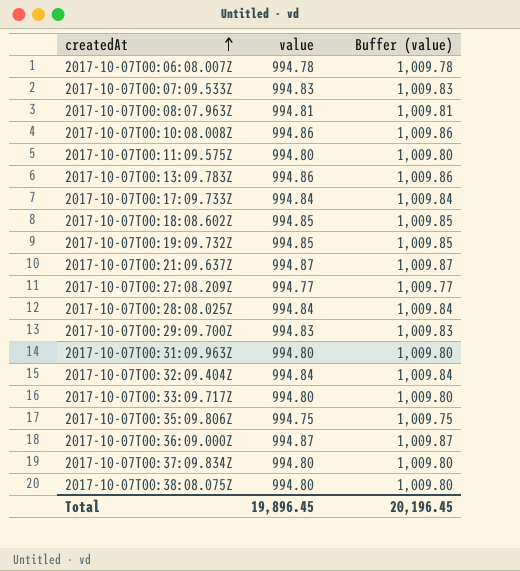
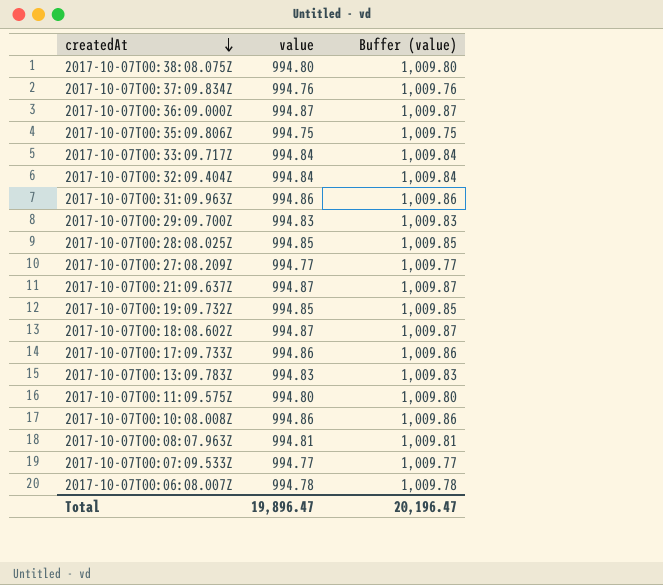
row order: createdAt ascending -> createdAt descending
2017-10-07T00:37:09.834Z | value: 994.80 -> 994.76
2017-10-07T00:37:09.834Z | Buffer (value): 1,009.80 -> 1,009.76
2017-10-07T00:33:09.717Z | value: 994.80 -> 994.84
2017-10-07T00:33:09.717Z | Buffer (value): 1,009.80 -> 1,009.84
2017-10-07T00:31:09.963Z | value: 994.80 -> 994.86
2017-10-07T00:31:09.963Z | Buffer (value): 1,009.80 -> 1,009.86
2017-10-07T00:28:08.025Z | value: 994.84 -> 994.85
2017-10-07T00:28:08.025Z | Buffer (value): 1,009.84 -> 1,009.85
2017-10-07T00:18:08.602Z | value: 994.85 -> 994.87
2017-10-07T00:18:08.602Z | Buffer (value): 1,009.85 -> 1,009.87
2017-10-07T00:17:09.733Z | value: 994.84 -> 994.86
2017-10-07T00:17:09.733Z | Buffer (value): 1,009.84 -> 1,009.86
2017-10-07T00:13:09.783Z | value: 994.86 -> 994.83
2017-10-07T00:13:09.783Z | Buffer (value): 1,009.86 -> 1,009.83
2017-10-07T00:07:09.533Z | value: 994.83 -> 994.77
2017-10-07T00:07:09.533Z | Buffer (value): 1,009.83 -> 1,009.77
Total | value: 19,896.45 -> 19,896.47
Total | Buffer (value): 20,196.45 -> 20,196.47

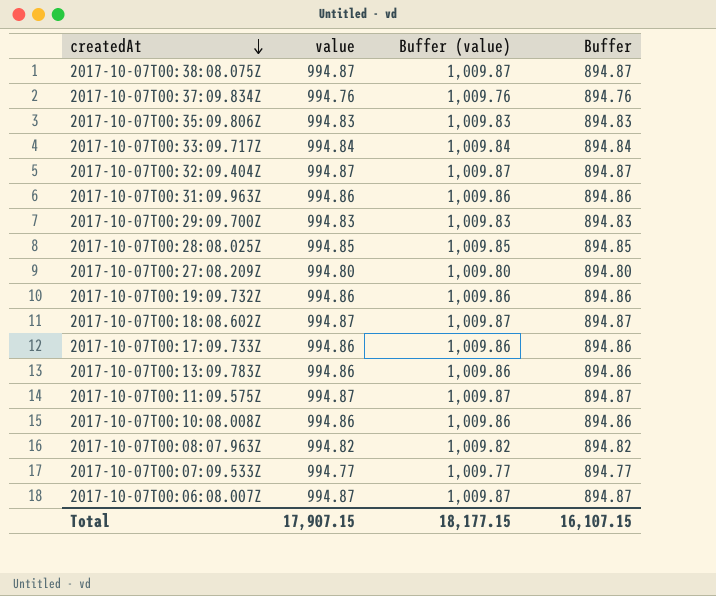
column Buffer | formula: none -> [value] - 100
row 2017-10-07T00:36:09.000Z: 994.87 | 1,009.87 -> none
row 2017-10-07T00:21:09.637Z: 994.87 | 1,009.87 -> none
2017-10-07T00:38:08.075Z | value: 994.80 -> 994.87
2017-10-07T00:38:08.075Z | Buffer (value): 1,009.80 -> 1,009.87
2017-10-07T00:35:09.806Z | value: 994.75 -> 994.83
2017-10-07T00:35:09.806Z | Buffer (value): 1,009.75 -> 1,009.83
2017-10-07T00:32:09.404Z | value: 994.84 -> 994.87
2017-10-07T00:32:09.404Z | Buffer (value): 1,009.84 -> 1,009.87
2017-10-07T00:27:08.209Z | value: 994.77 -> 994.80
2017-10-07T00:27:08.209Z | Buffer (value): 1,009.77 -> 1,009.80
2017-10-07T00:19:09.732Z | value: 994.85 -> 994.86
2017-10-07T00:19:09.732Z | Buffer (value): 1,009.85 -> 1,009.86
2017-10-07T00:13:09.783Z | value: 994.83 -> 994.86
2017-10-07T00:13:09.783Z | Buffer (value): 1,009.83 -> 1,009.86
2017-10-07T00:11:09.575Z | value: 994.80 -> 994.87
2017-10-07T00:11:09.575Z | Buffer (value): 1,009.80 -> 1,009.87
2017-10-07T00:08:07.963Z | value: 994.81 -> 994.82
2017-10-07T00:08:07.963Z | Buffer (value): 1,009.81 -> 1,009.82
2017-10-07T00:06:08.007Z | value: 994.78 -> 994.87
2017-10-07T00:06:08.007Z | Buffer (value): 1,009.78 -> 1,009.87
Total | value: 19,896.47 -> 17,907.15
Total | Buffer (value): 20,196.47 -> 18,177.15

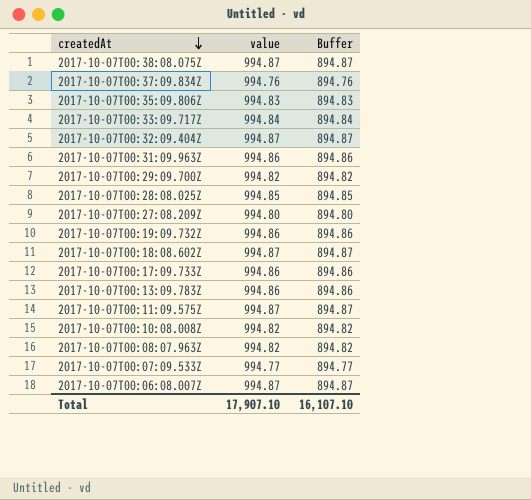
column Buffer (value) | formula: [value] + 15 -> none
2017-10-07T00:29:09.700Z | value: 994.83 -> 994.82
2017-10-07T00:29:09.700Z | Buffer: 894.83 -> 894.82
2017-10-07T00:10:08.008Z | value: 994.86 -> 994.82
2017-10-07T00:10:08.008Z | Buffer: 894.86 -> 894.82
Total | value: 17,907.15 -> 17,907.10
Total | Buffer: 16,107.15 -> 16,107.10

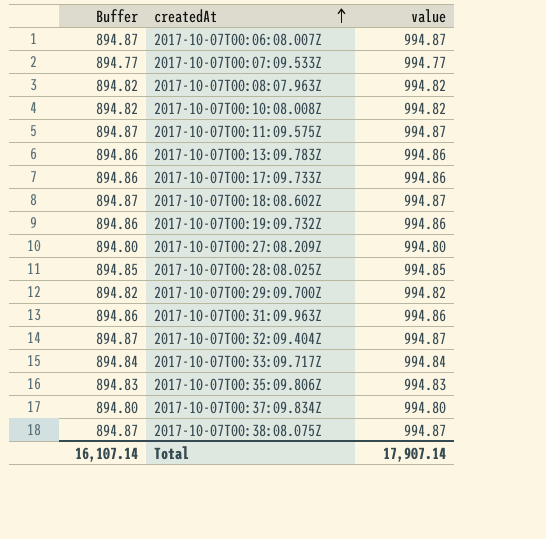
row order: createdAt descending -> createdAt ascending
column Buffer | position: 3 -> 1
2017-10-07T00:37:09.834Z | Buffer: 894.76 -> 894.80
2017-10-07T00:37:09.834Z | value: 994.76 -> 994.80
Total | Buffer: 16,107.10 -> 16,107.14
Total | value: 17,907.10 -> 17,907.14

